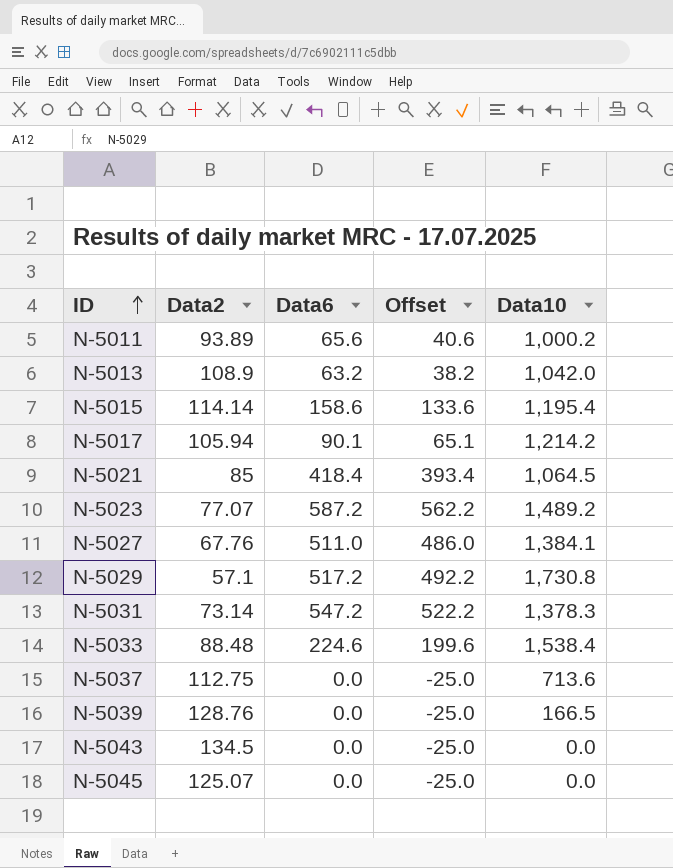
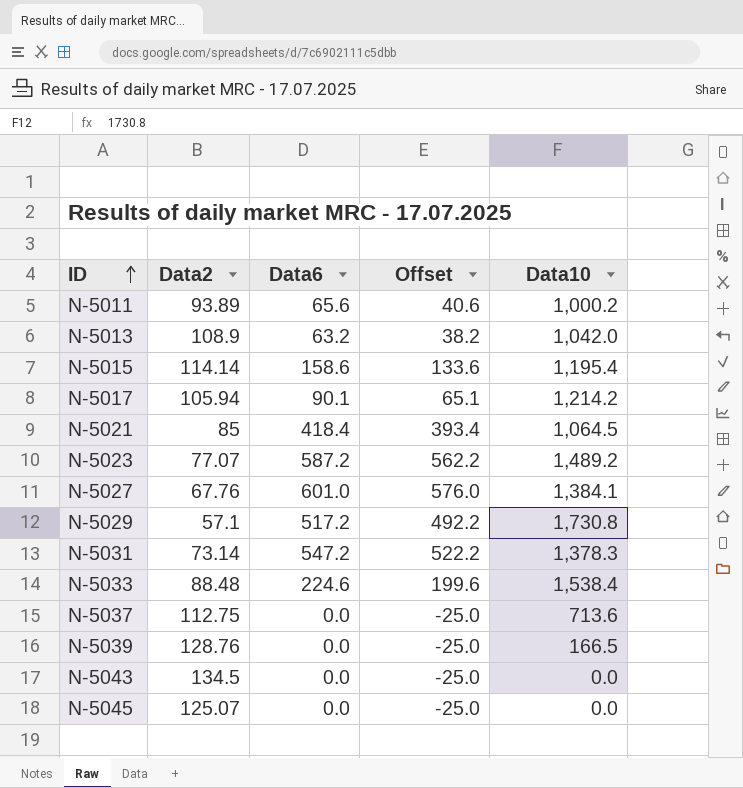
N-5027 | Data6: 511.0 -> 601.0
N-5027 | Offset: 486.0 -> 576.0

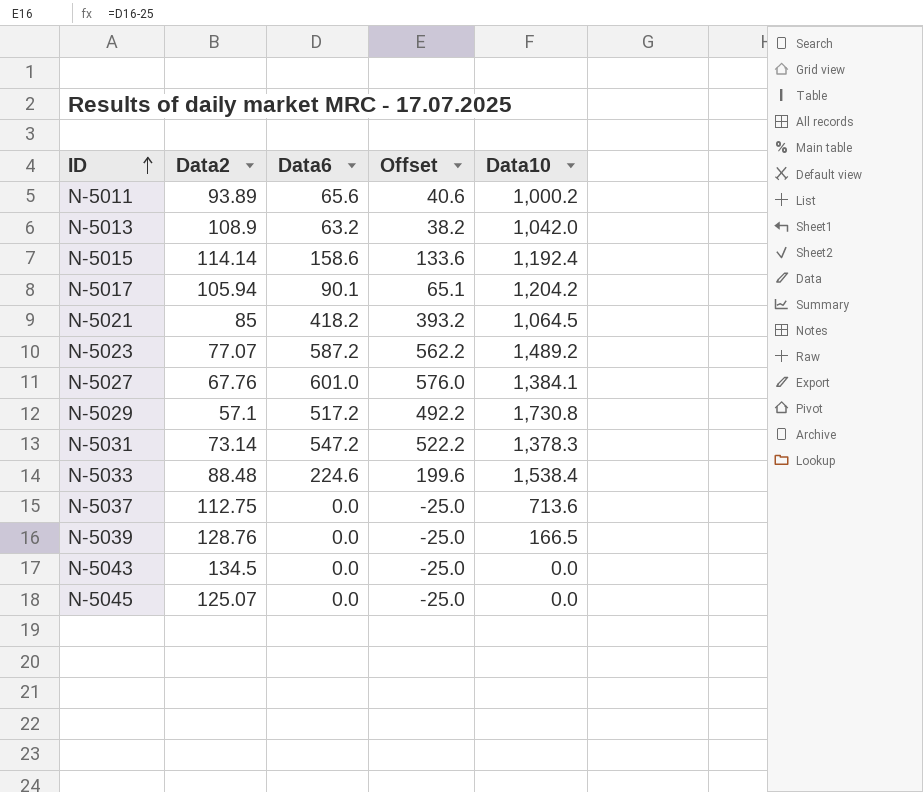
N-5015 | Data10: 1,195.4 -> 1,192.4
N-5017 | Data10: 1,214.2 -> 1,204.2
N-5021 | Data6: 418.4 -> 418.2
N-5021 | Offset: 393.4 -> 393.2

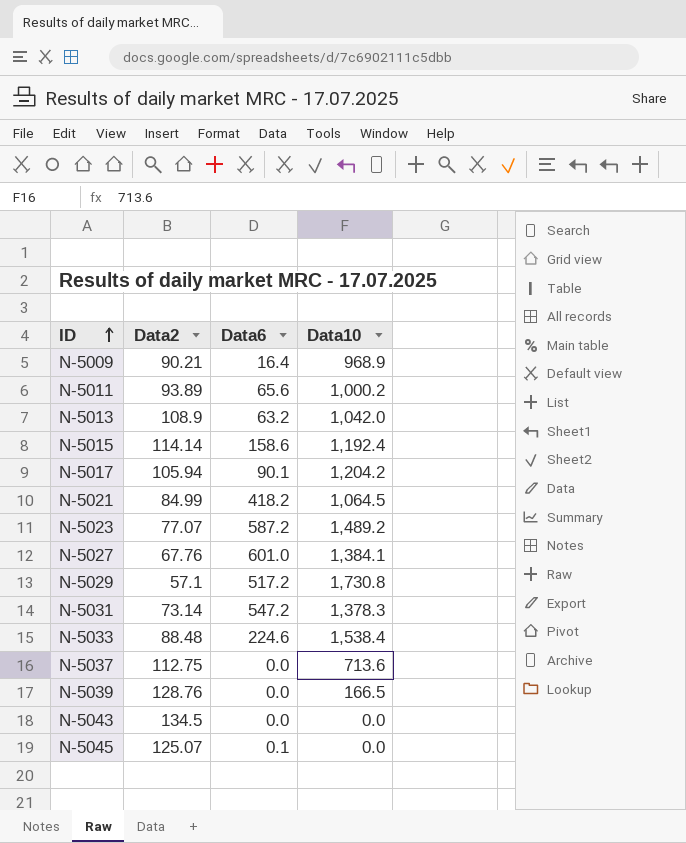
column Offset | formula: [Data6] - 25 -> none
row N-5009: none -> 90.21 | 16.4 | 968.9
N-5021 | Data2: 85 -> 84.99
N-5045 | Data6: 0.0 -> 0.1

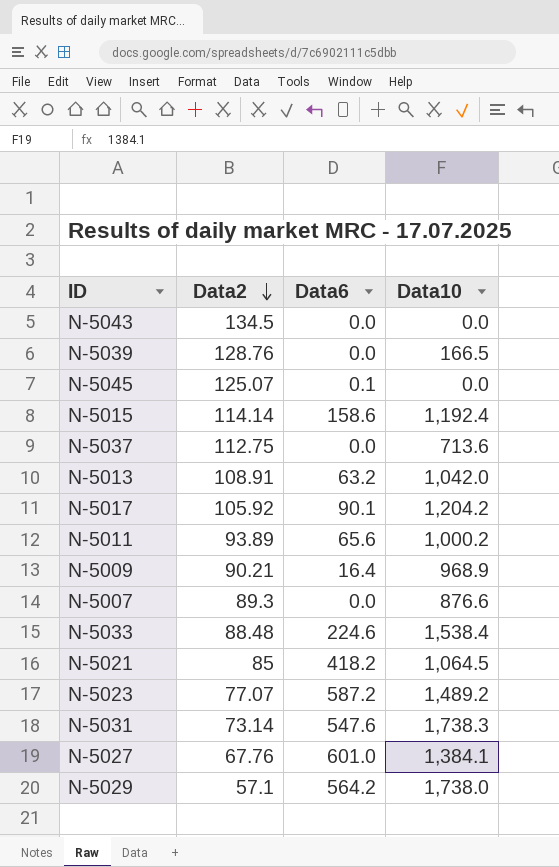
row order: ID ascending -> Data2 descending
N-5013 | Data2: 108.9 -> 108.91
N-5017 | Data2: 105.94 -> 105.92
row N-5007: none -> 89.3 | 0.0 | 876.6
N-5021 | Data2: 84.99 -> 85
N-5031 | Data6: 547.2 -> 547.6
N-5031 | Data10: 1,378.3 -> 1,738.3
N-5029 | Data6: 517.2 -> 564.2
N-5029 | Data10: 1,730.8 -> 1,738.0

